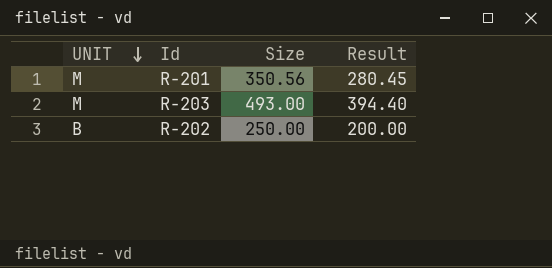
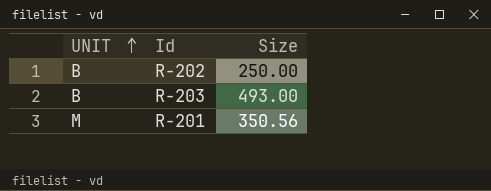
row order: UNIT descending -> UNIT ascending
column Result | formula: [Size] * 0.8 -> none
R-203 | UNIT: M -> B

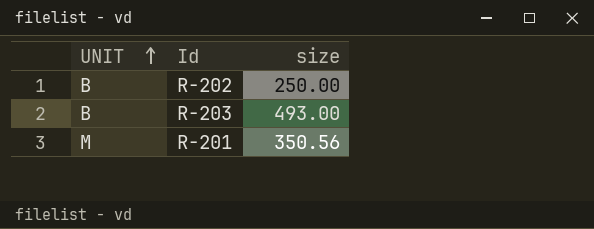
column name: Size -> size

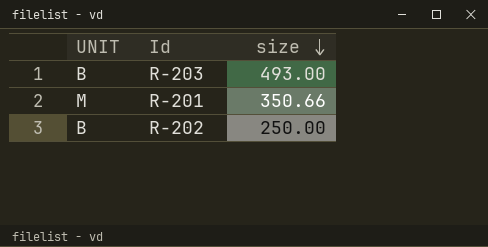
row order: UNIT ascending -> size descending
R-201 | size: 350.56 -> 350.66

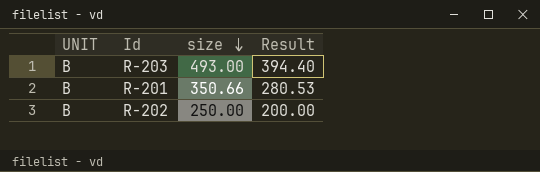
column Result | formula: none -> [size] * 0.8
R-201 | UNIT: M -> B

